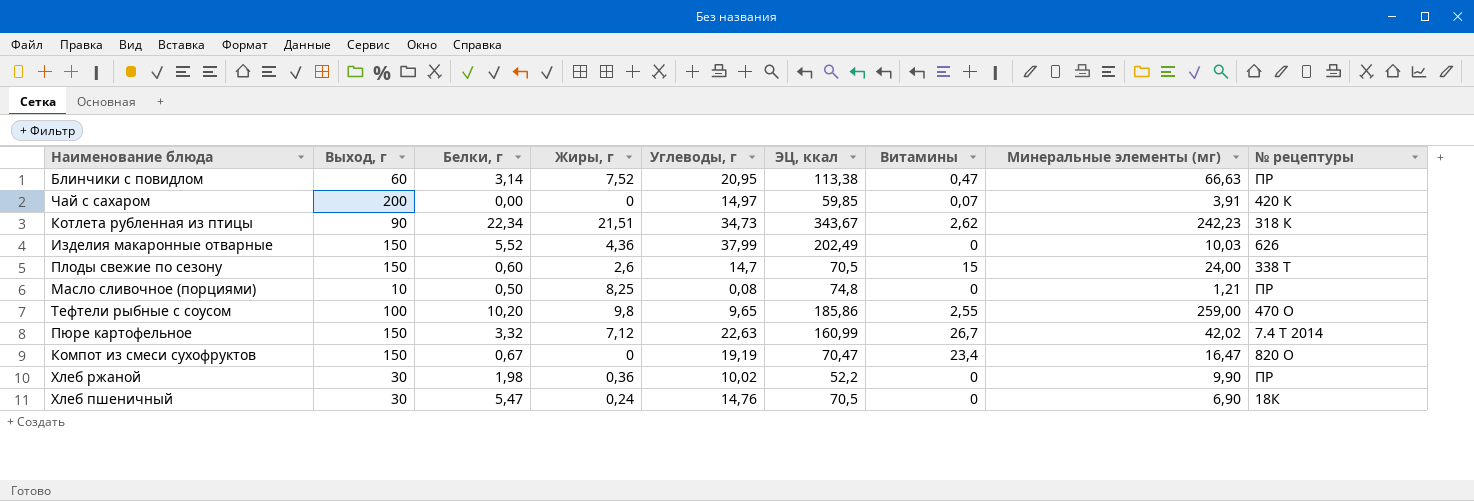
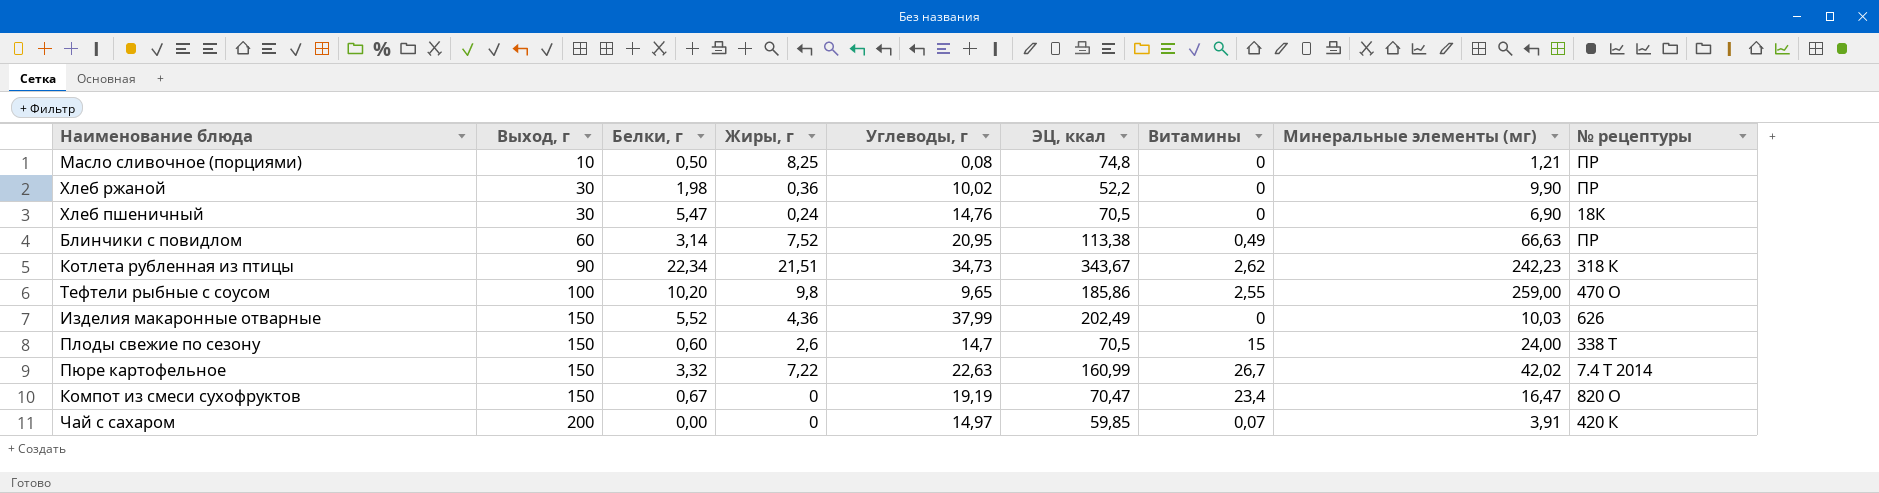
row order: none -> Выход, г ascending
Блинчики с повидлом | Витамины: 0,47 -> 0,49
Пюре картофельное | Жиры, г: 7,12 -> 7,22

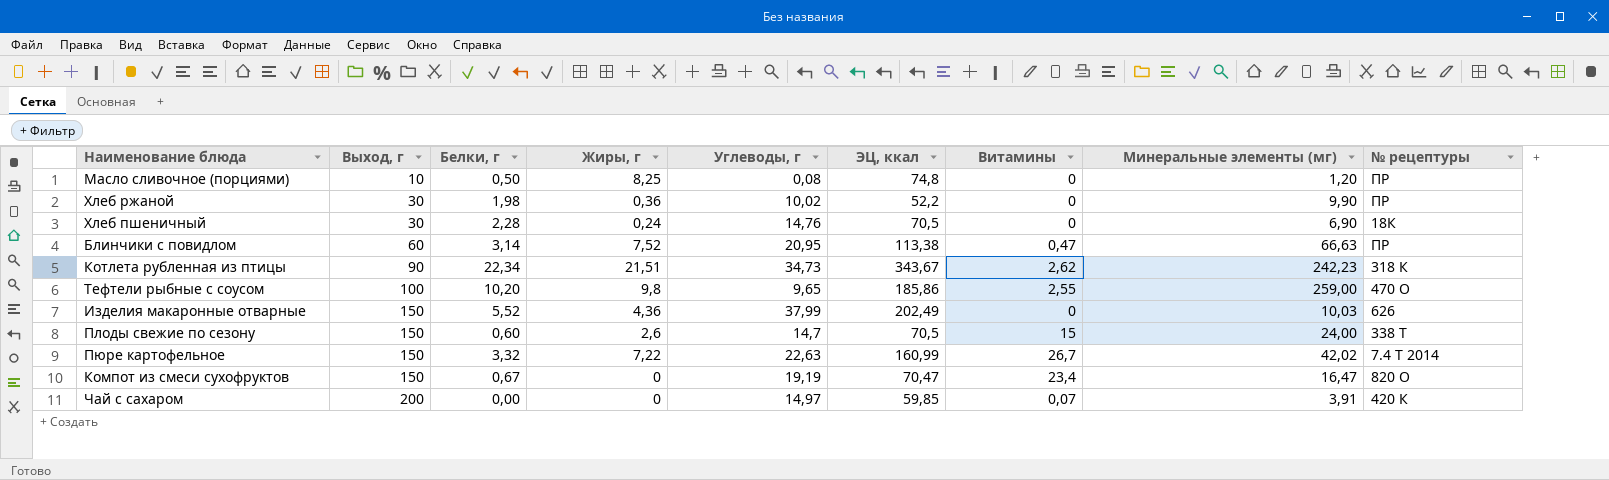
Масло сливочное (порциями) | Минеральные элементы (мг): 1,21 -> 1,20
Хлеб пшеничный | Белки, г: 5,47 -> 2,28
Блинчики с повидлом | Витамины: 0,49 -> 0,47

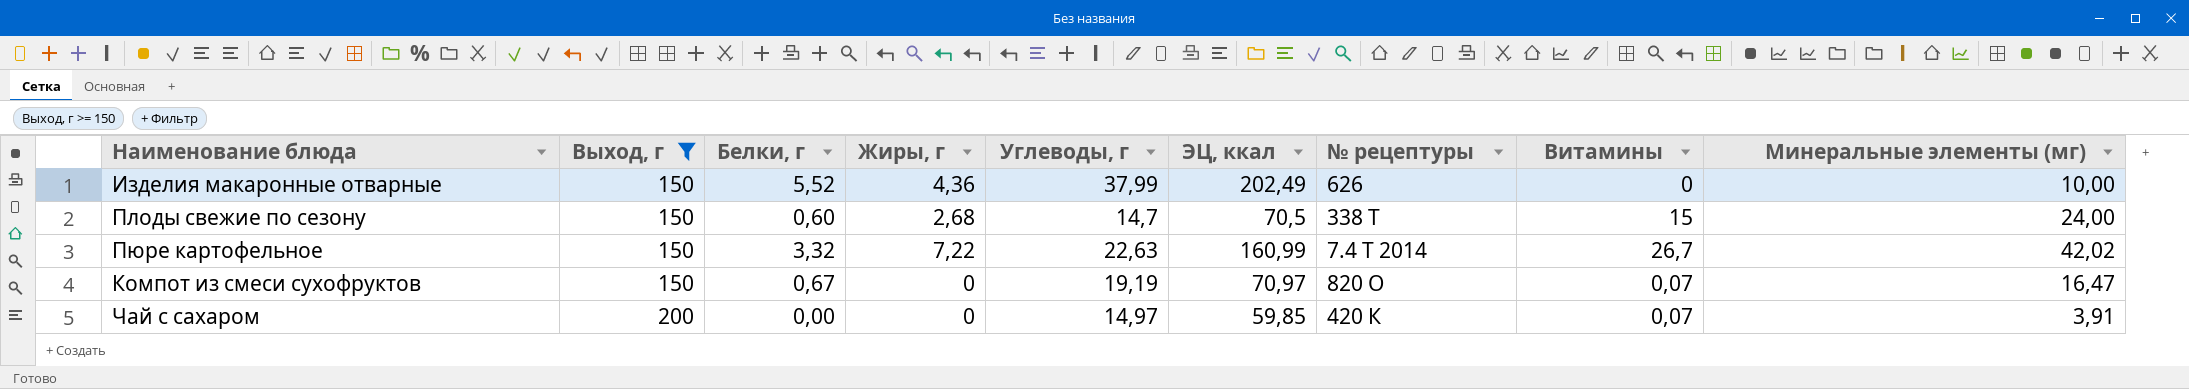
filter: none -> Выход, г >= 150
column № рецептуры | position: 9 -> 7
Изделия макаронные отварные | Минеральные элементы (мг): 10,03 -> 10,00
Плоды свежие по сезону | Жиры, г: 2,6 -> 2,68
Компот из смеси сухофруктов | ЭЦ, ккал: 70,47 -> 70,97
Компот из смеси сухофруктов | Витамины: 23,4 -> 0,07

